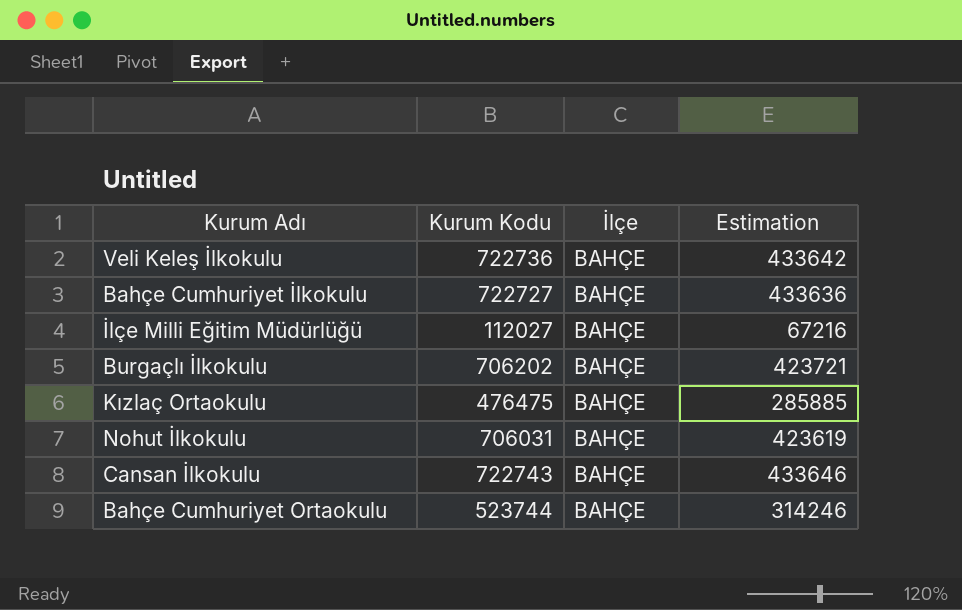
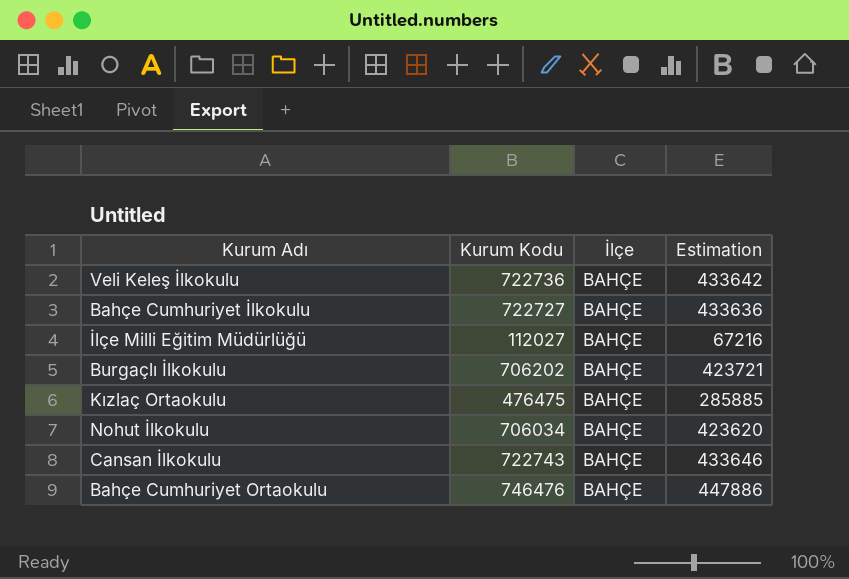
Nohut İlkokulu | Kurum Kodu: 706031 -> 706034
Nohut İlkokulu | Estimation: 423619 -> 423620
Bahçe Cumhuriyet Ortaokulu | Kurum Kodu: 523744 -> 746476
Bahçe Cumhuriyet Ortaokulu | Estimation: 314246 -> 447886

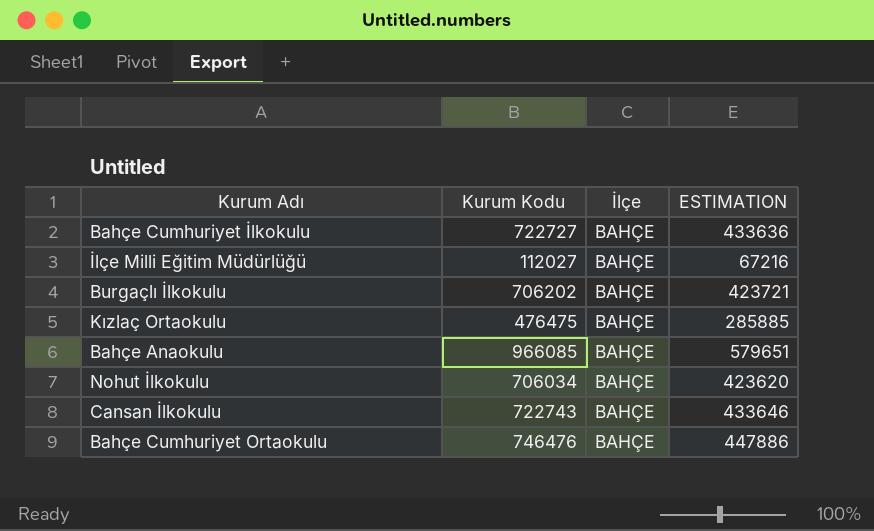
column name: Estimation -> ESTIMATION
row Veli Keleş İlkokulu: 722736 | BAHÇE | 433642 -> none
row Bahçe Anaokulu: none -> 966085 | BAHÇE | 579651

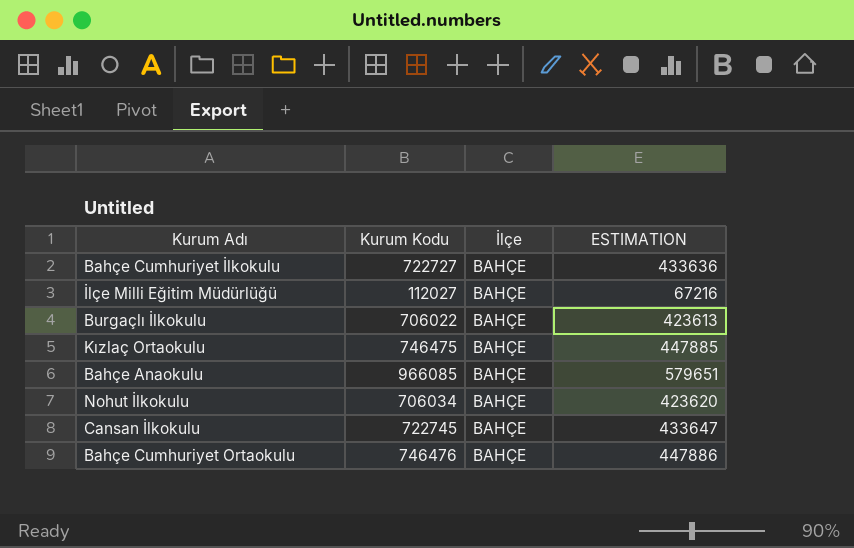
Burgaçlı İlkokulu | Kurum Kodu: 706202 -> 706022
Burgaçlı İlkokulu | ESTIMATION: 423721 -> 423613
Kızlaç Ortaokulu | Kurum Kodu: 476475 -> 746475
Kızlaç Ortaokulu | ESTIMATION: 285885 -> 447885
Cansan İlkokulu | Kurum Kodu: 722743 -> 722745
Cansan İlkokulu | ESTIMATION: 433646 -> 433647

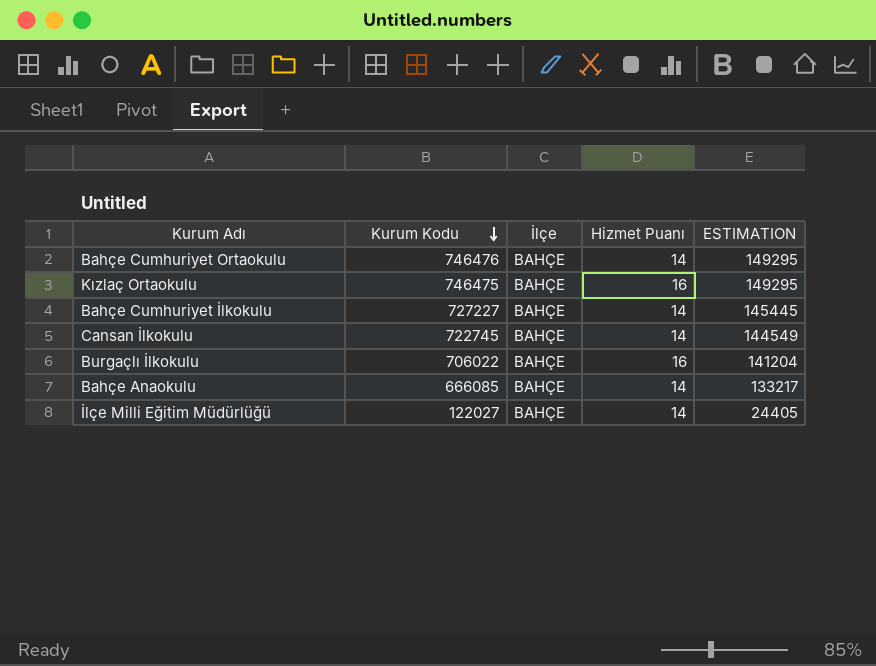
row order: none -> Kurum Kodu descending
column Hizmet Puanı | position: none -> 4
column ESTIMATION | formula: [Kurum Kodu] * 0,6 -> [Kurum Kodu] * 0,2
row Nohut İlkokulu: 706034 | BAHÇE | 423620 -> none
Bahçe Cumhuriyet İlkokulu | Kurum Kodu: 722727 -> 727227
Bahçe Anaokulu | Kurum Kodu: 966085 -> 666085
İlçe Milli Eğitim Müdürlüğü | Kurum Kodu: 112027 -> 122027

